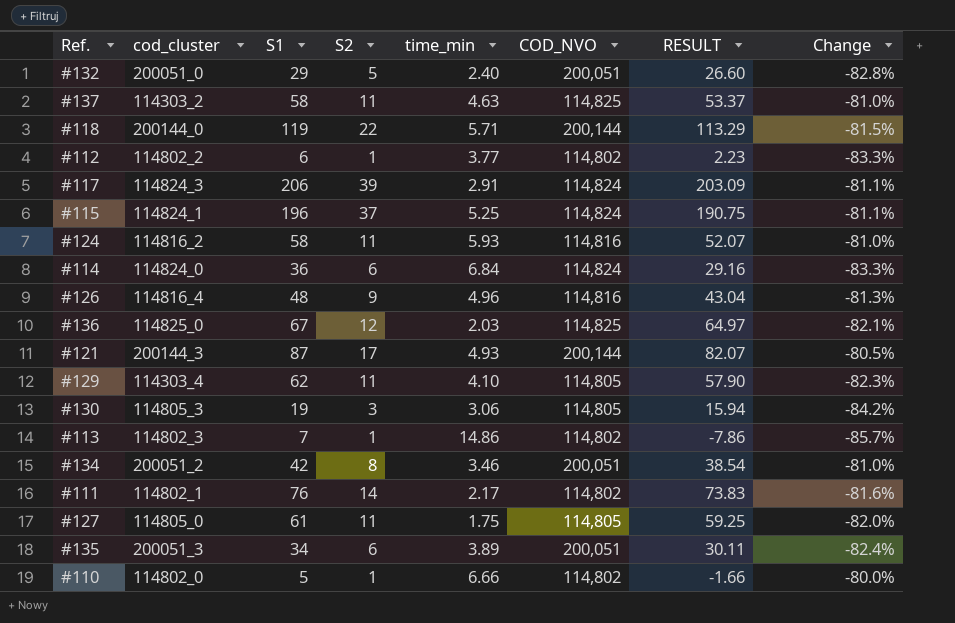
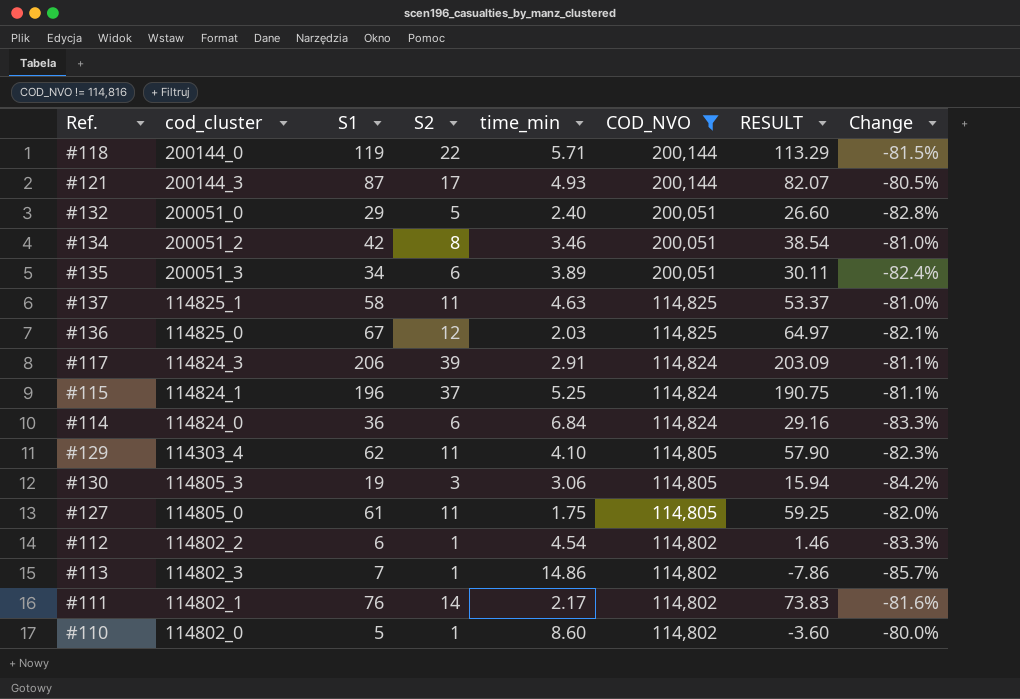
filter: none -> COD_NVO != 114,816
row order: none -> COD_NVO descending
#137 | cod_cluster: 114303_2 -> 114825_1
#112 | time_min: 3.77 -> 4.54
#112 | RESULT: 2.23 -> 1.46
#110 | time_min: 6.66 -> 8.60
#110 | RESULT: -1.66 -> -3.60

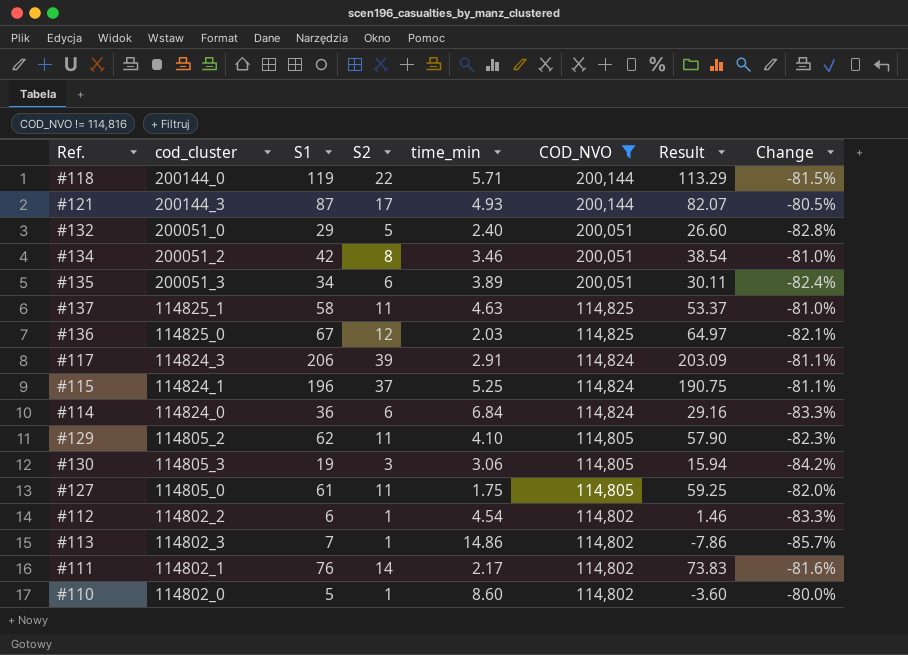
column name: RESULT -> Result
#129 | cod_cluster: 114303_4 -> 114805_2

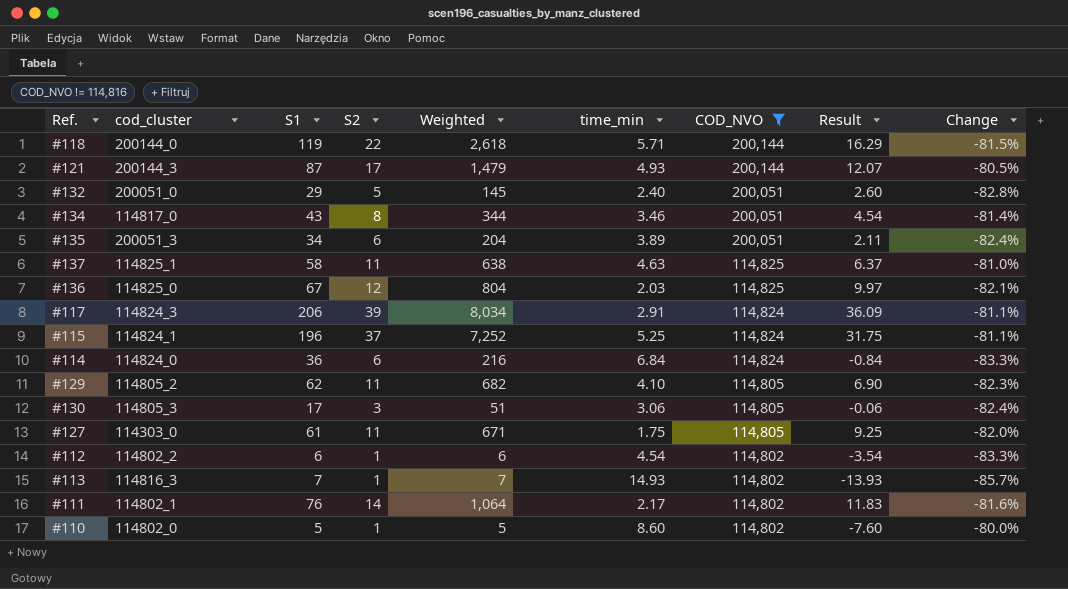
column Weighted | formula: none -> [S1] * [S2]
column Result | formula: [S1] - [time_min] -> [S2] - [time_min]
#134 | cod_cluster: 200051_2 -> 114817_0
#134 | S1: 42 -> 43
#134 | Change: -81.0% -> -81.4%
#130 | S1: 19 -> 17
#130 | Change: -84.2% -> -82.4%
#127 | cod_cluster: 114805_0 -> 114303_0
#113 | cod_cluster: 114802_3 -> 114816_3
#113 | time_min: 14.86 -> 14.93

